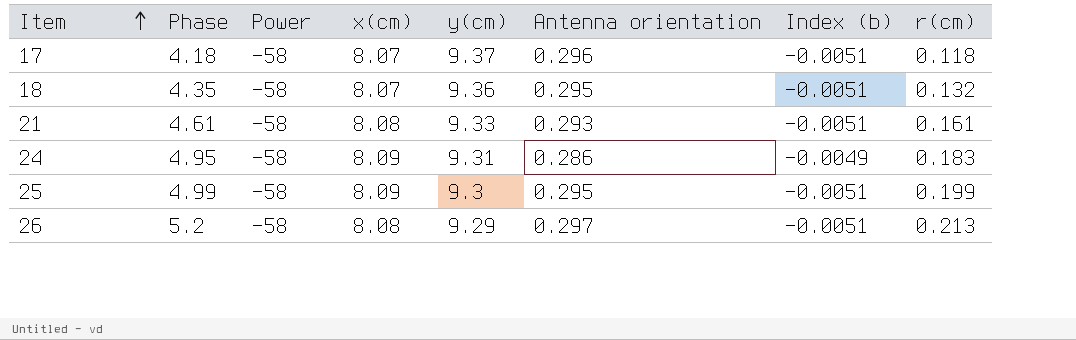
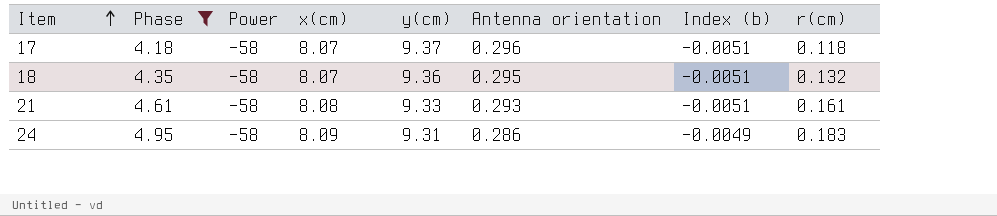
filter: none -> Phase <= 4.95

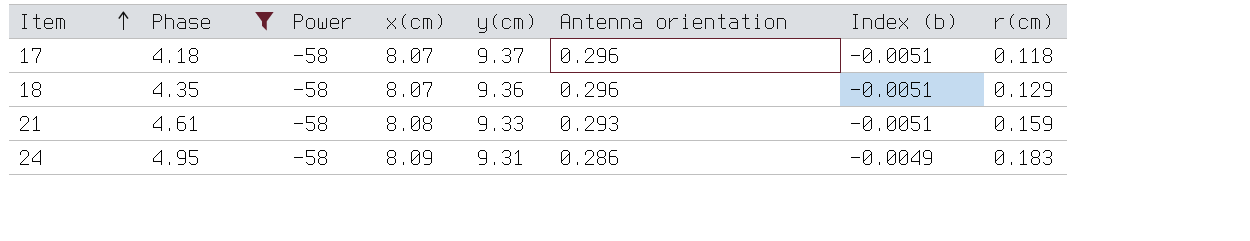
18 | Antenna orientation: 0.295 -> 0.296
18 | r(cm): 0.132 -> 0.129
21 | r(cm): 0.161 -> 0.159

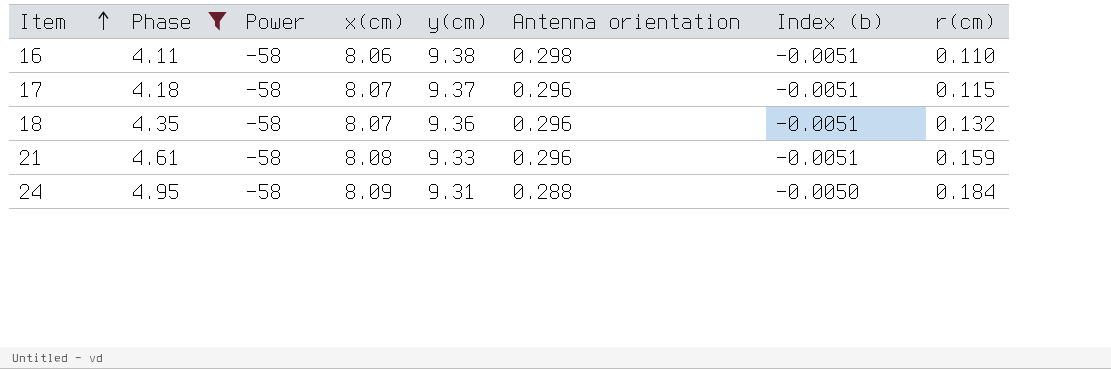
row 16: none -> 4.11 | -58 | 8.06 | 9.38 | 0.298 | -0.0051 | 0.110
17 | r(cm): 0.118 -> 0.115
18 | r(cm): 0.129 -> 0.132
21 | Antenna orientation: 0.293 -> 0.296
24 | Antenna orientation: 0.286 -> 0.288
24 | Index (b): -0.0049 -> -0.0050
24 | r(cm): 0.183 -> 0.184

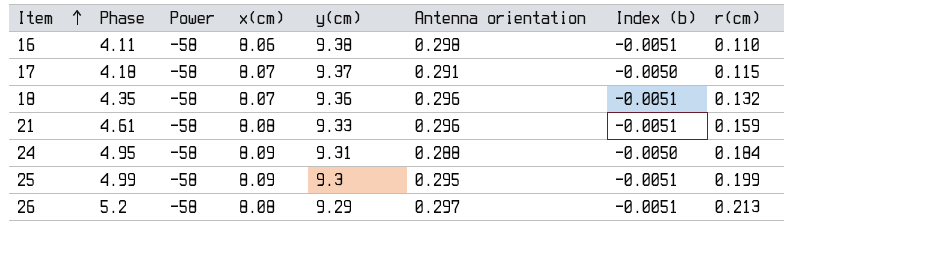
filter: Phase <= 4.95 -> none
17 | Antenna orientation: 0.296 -> 0.291
17 | Index (b): -0.0051 -> -0.0050

